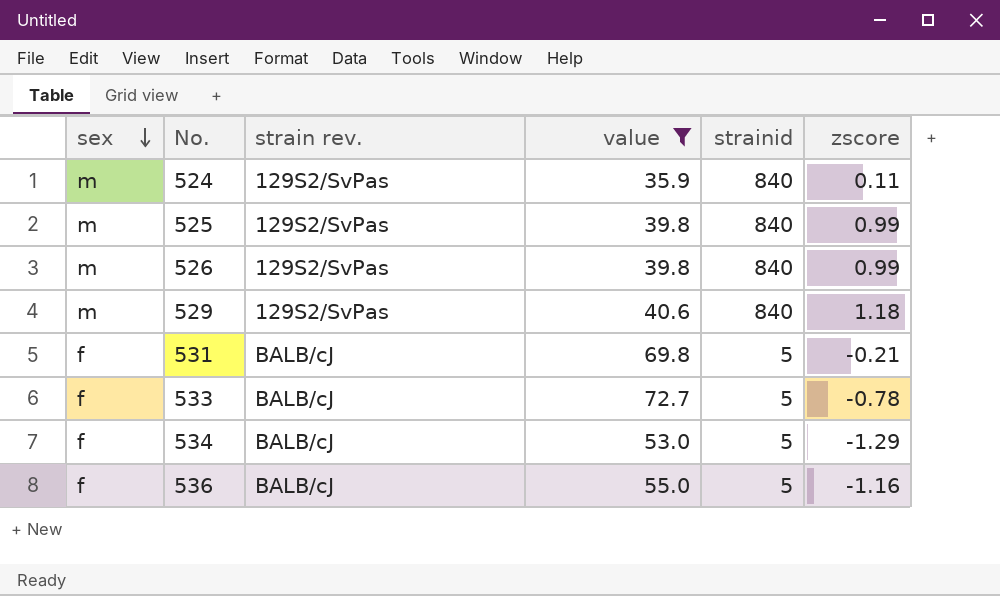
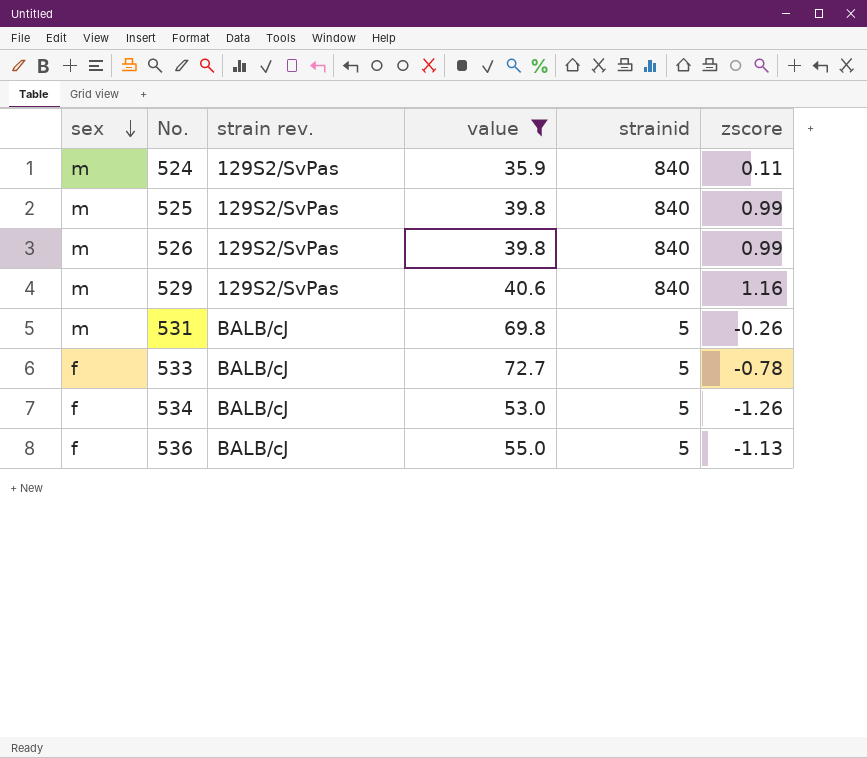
529 | zscore: 1.18 -> 1.16
531 | sex: f -> m
531 | zscore: -0.21 -> -0.26
534 | zscore: -1.29 -> -1.26
536 | zscore: -1.16 -> -1.13

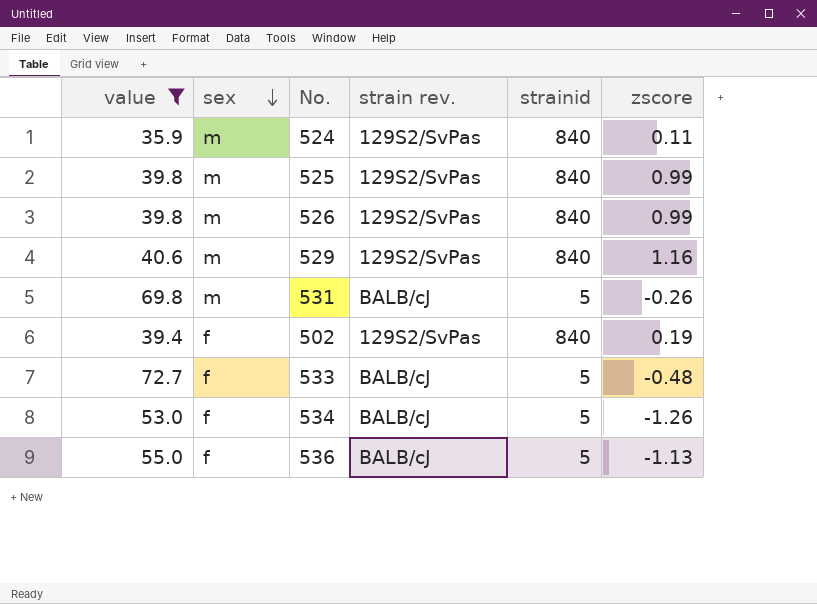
column value | position: 4 -> 1
row 502: none -> 39.4 | f | 129S2/SvPas | 840 | 0.19
533 | zscore: -0.78 -> -0.48

